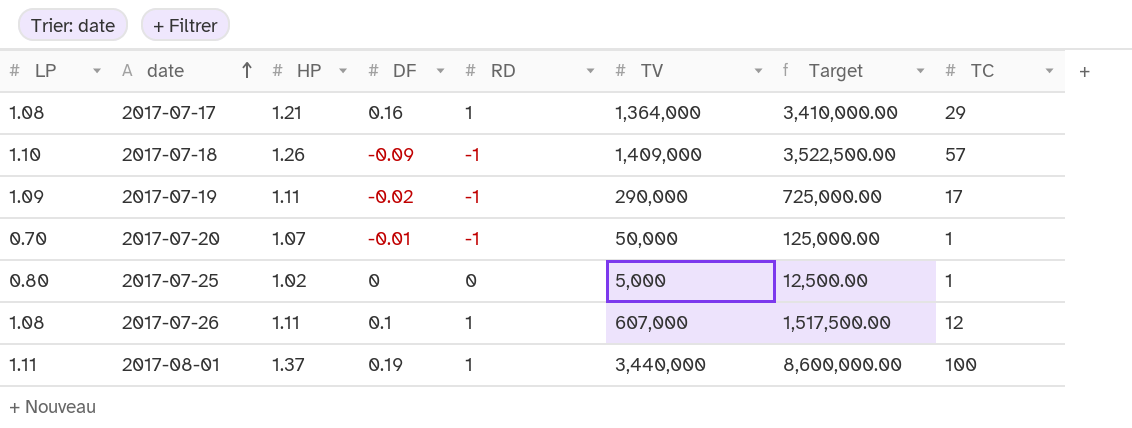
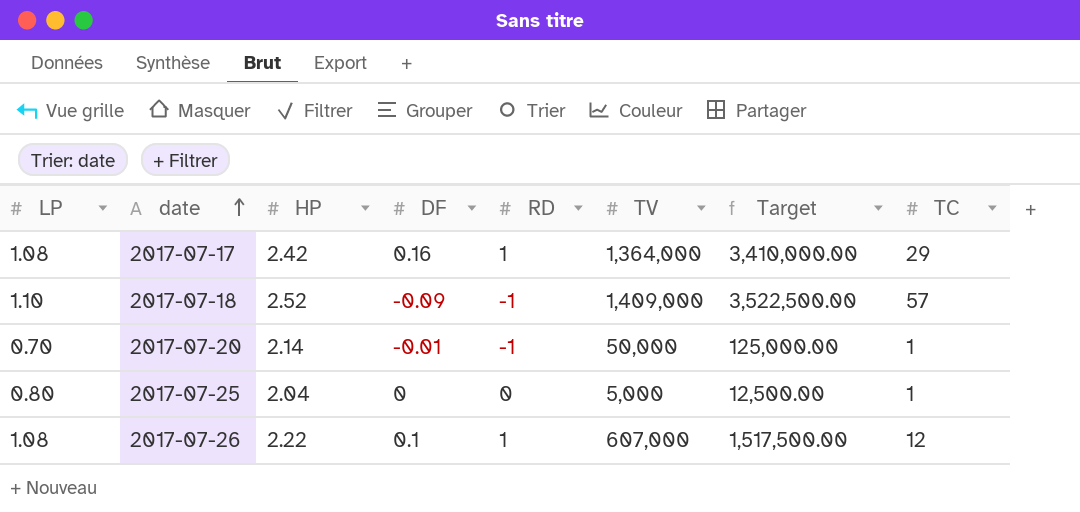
row 2017-07-19: 1.09 | 1.11 | -0.02 | -1 | 290,000 | 725,000.00 | 17 -> none
row 2017-08-01: 1.11 | 1.37 | 0.19 | 1 | 3,440,000 | 8,600,000.00 | 100 -> none
2017-07-17 | HP: 1.21 -> 2.42
2017-07-18 | HP: 1.26 -> 2.52
2017-07-20 | HP: 1.07 -> 2.14
2017-07-25 | HP: 1.02 -> 2.04
2017-07-26 | HP: 1.11 -> 2.22

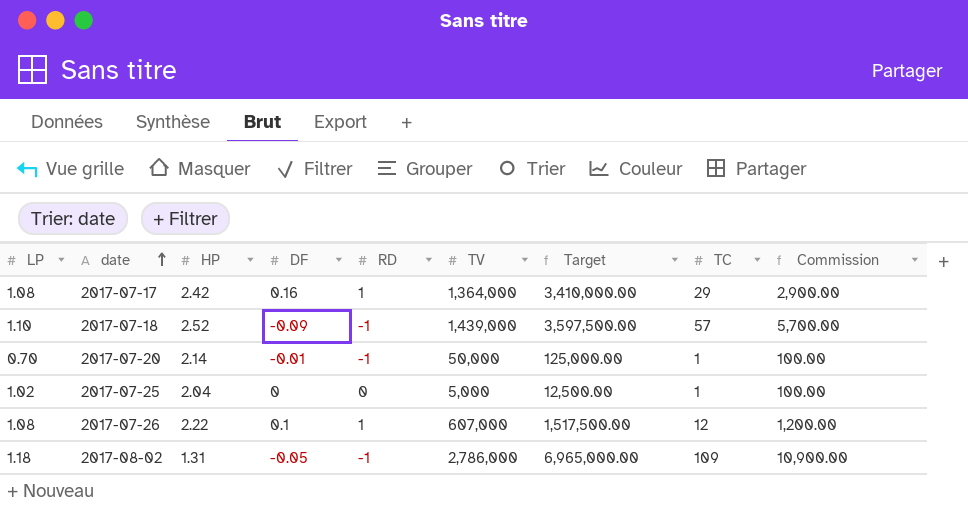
column Commission | formula: none -> [TC] * 100
2017-07-18 | TV: 1,409,000 -> 1,439,000
2017-07-18 | Target: 3,522,500.00 -> 3,597,500.00
2017-07-25 | LP: 0.80 -> 1.02
row 2017-08-02: none -> 1.18 | 1.31 | -0.05 | -1 | 2,786,000 | 6,965,000.00 | 109 | 10,900.00

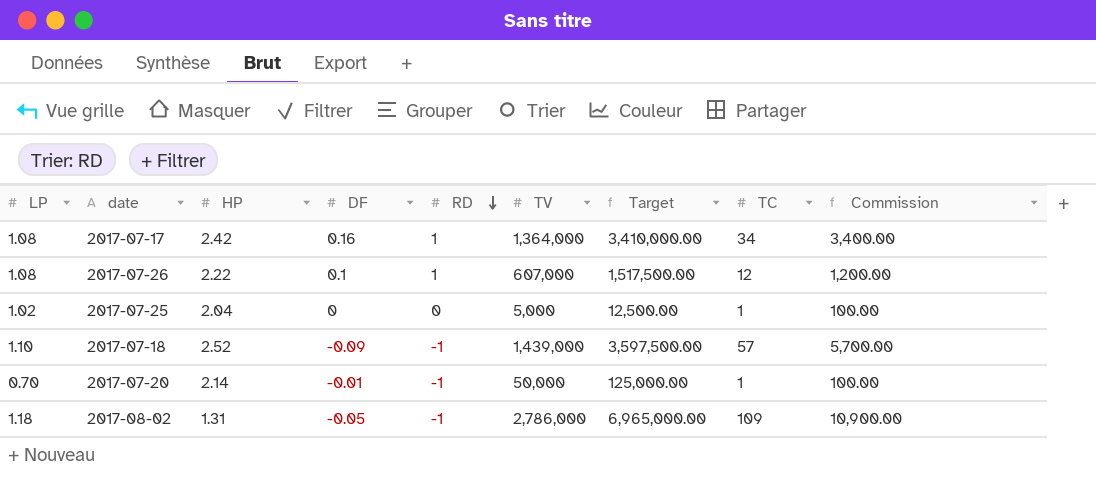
row order: date ascending -> RD descending
2017-07-17 | TC: 29 -> 34
2017-07-17 | Commission: 2,900.00 -> 3,400.00

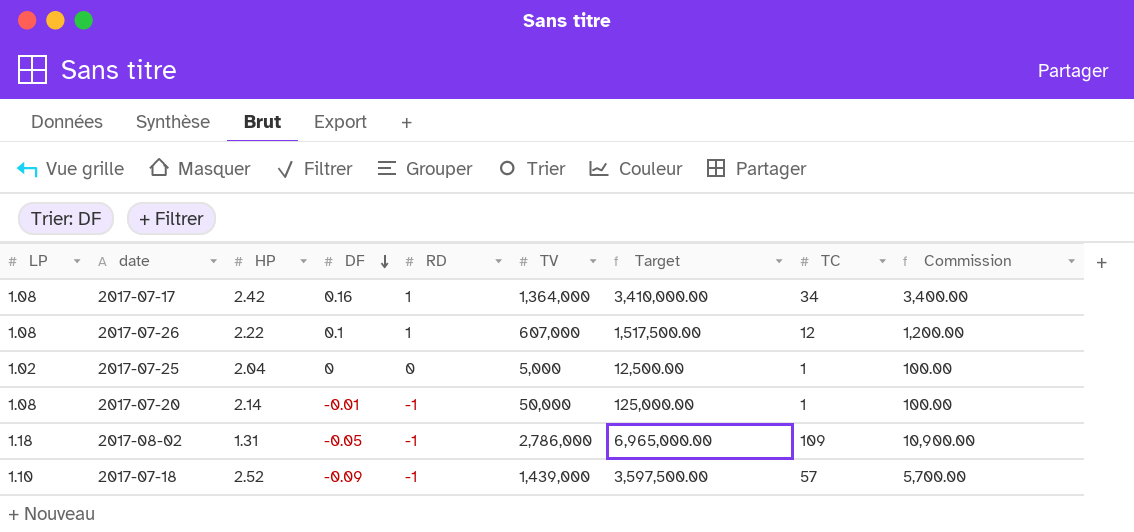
row order: RD descending -> DF descending
2017-07-20 | LP: 0.70 -> 1.08

